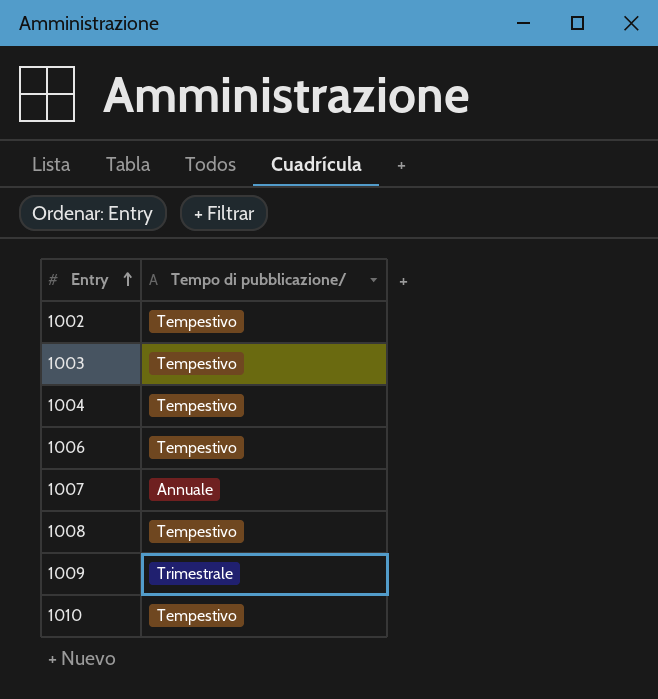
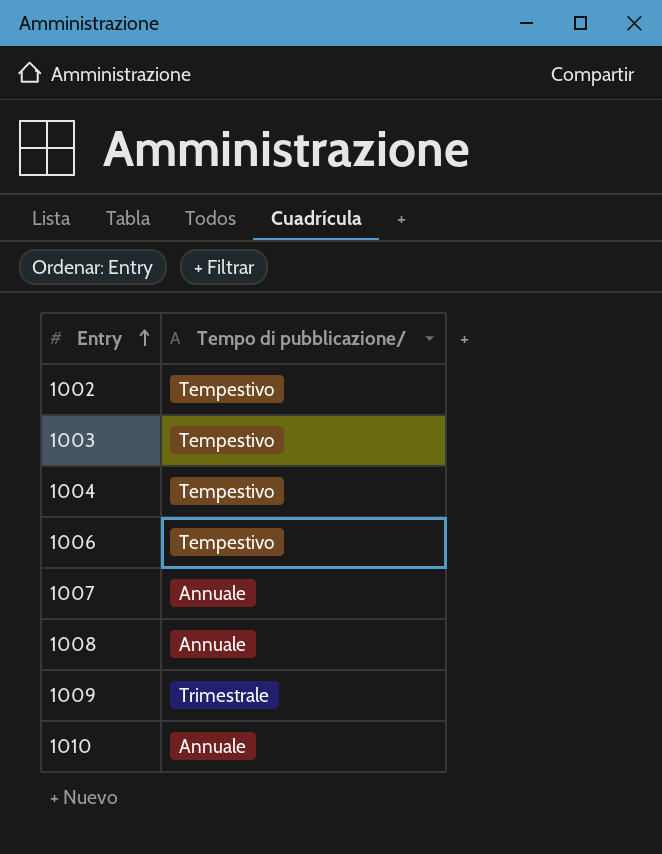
1008 | Tempo di pubblicazione/: Tempestivo -> Annuale
1010 | Tempo di pubblicazione/: Tempestivo -> Annuale

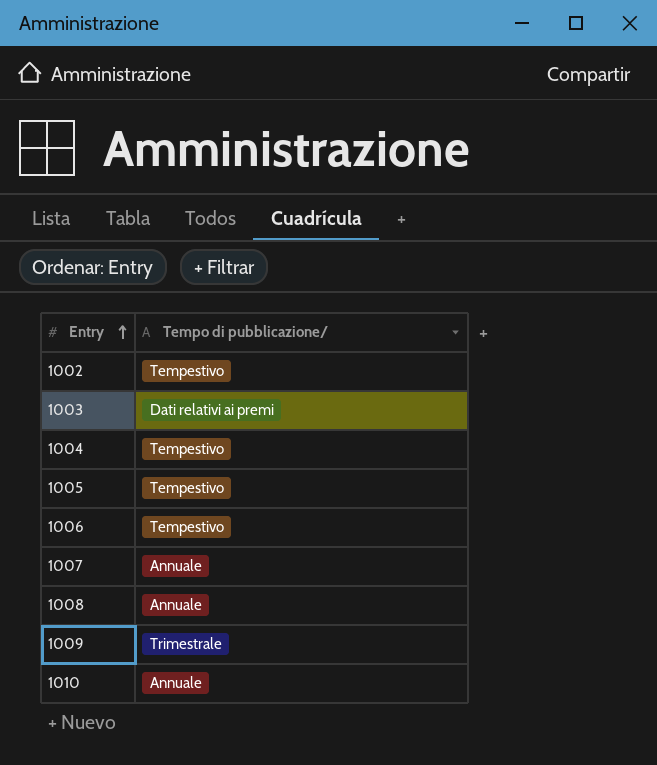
1003 | Tempo di pubblicazione/: Tempestivo -> Dati relativi ai premi
row 1005: none -> Tempestivo

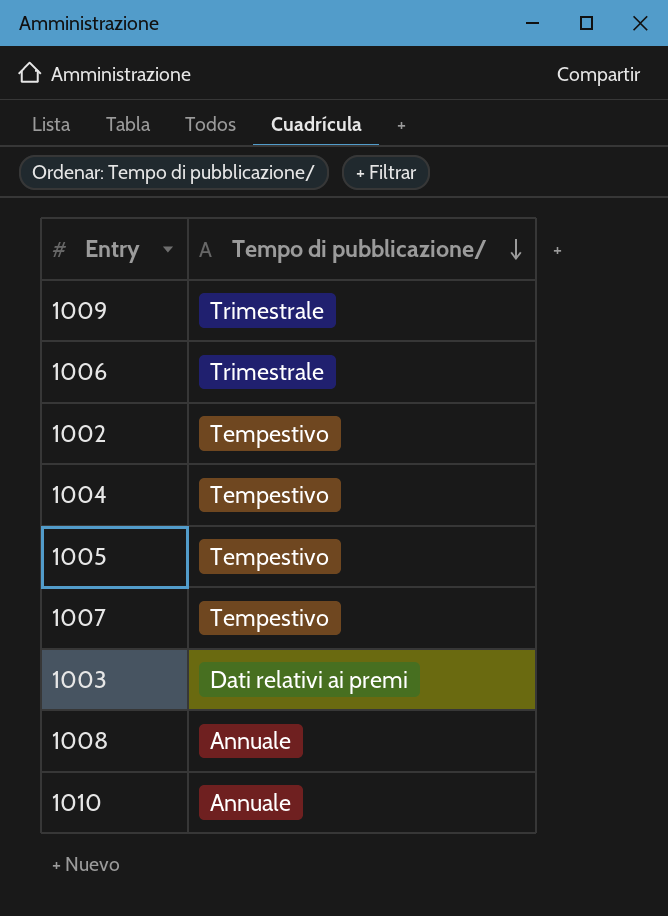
row order: Entry ascending -> Tempo di pubblicazione/ descending
1006 | Tempo di pubblicazione/: Tempestivo -> Trimestrale
1007 | Tempo di pubblicazione/: Annuale -> Tempestivo

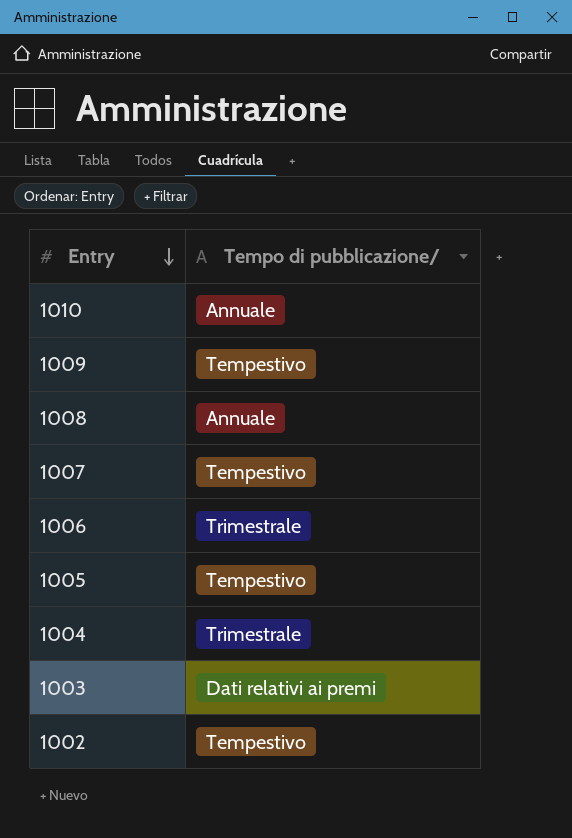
row order: Tempo di pubblicazione/ descending -> Entry descending
1009 | Tempo di pubblicazione/: Trimestrale -> Tempestivo
1004 | Tempo di pubblicazione/: Tempestivo -> Trimestrale

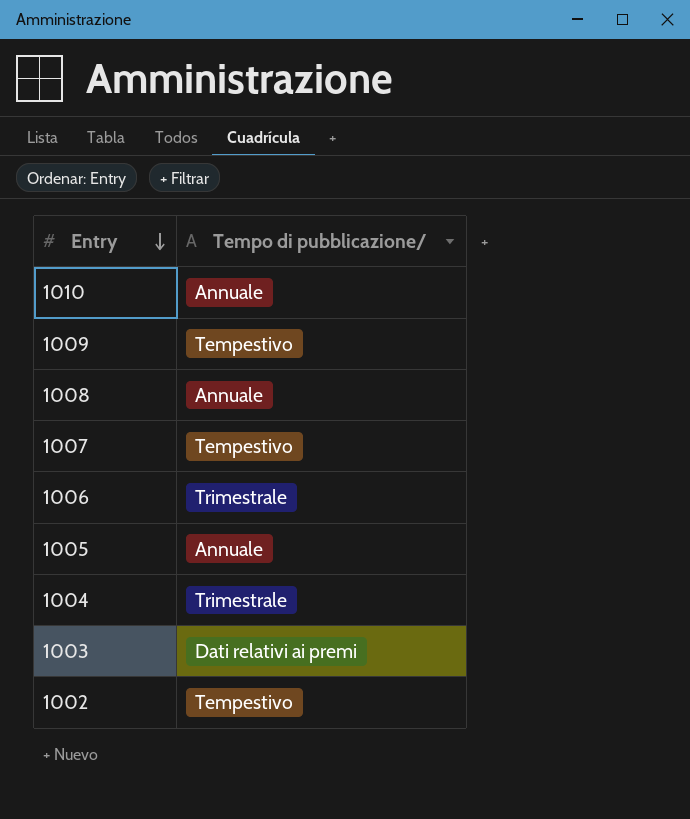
1005 | Tempo di pubblicazione/: Tempestivo -> Annuale

